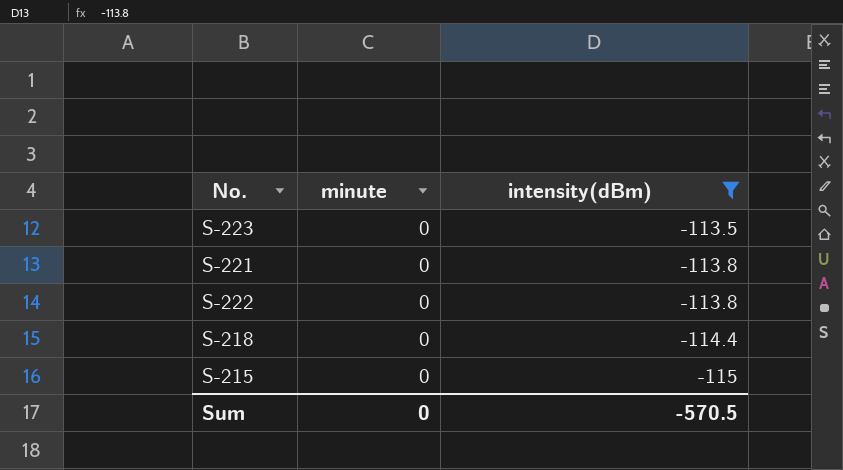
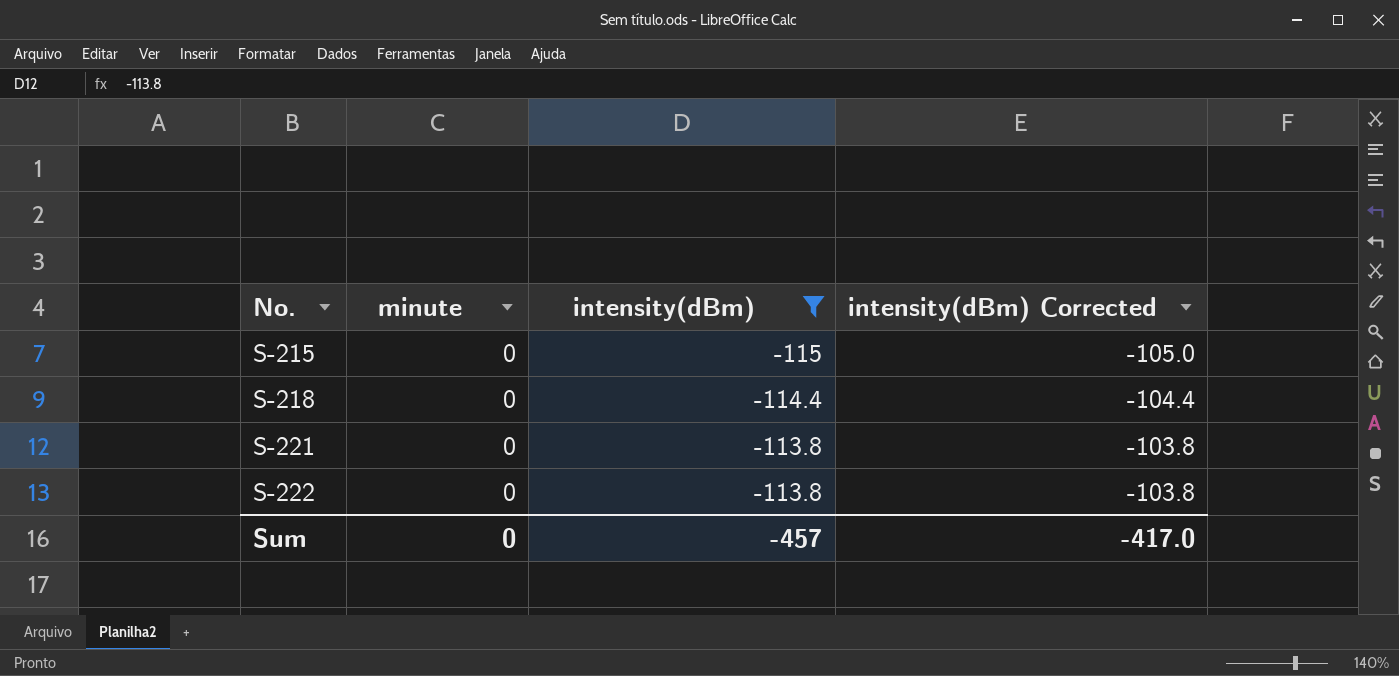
row order: intensity(dBm) descending -> No. ascending
column intensity(dBm) Corrected | formula: none -> [intensity(dBm)] + 10
row S-223: 0 | -113.5 -> none
Sum | intensity(dBm): -570.5 -> -457

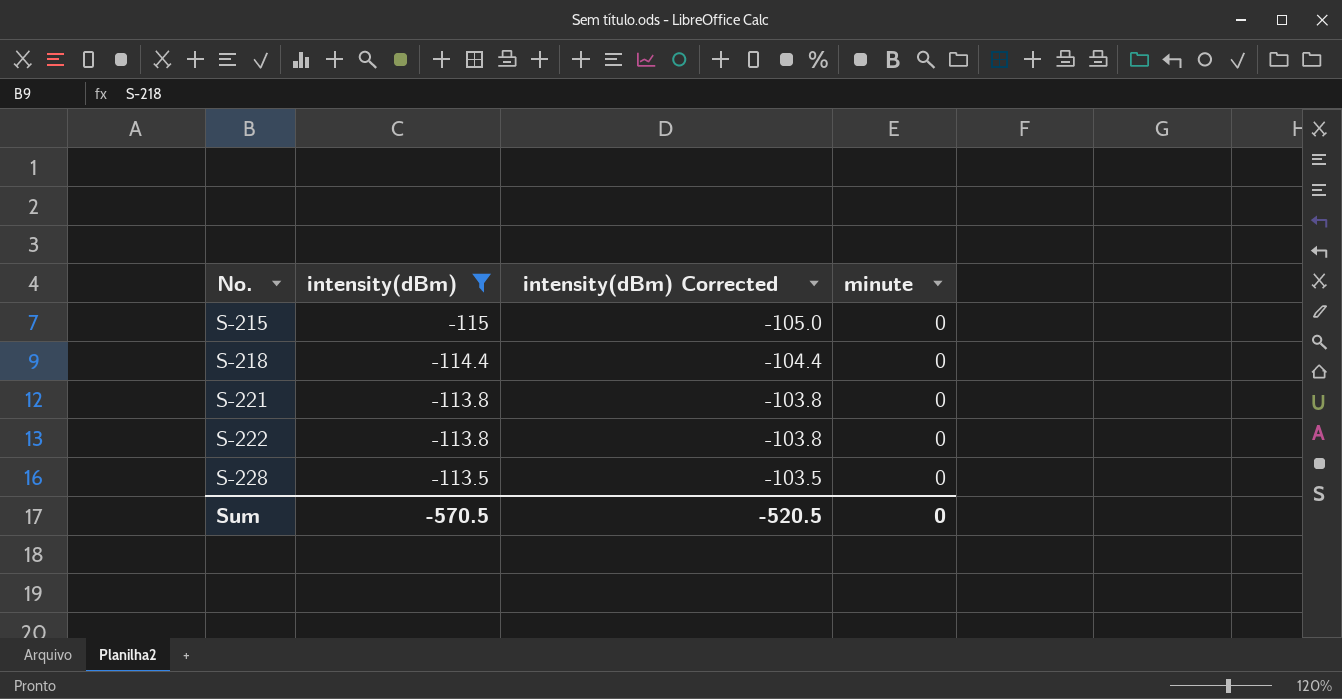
column minute | position: 2 -> 4
row S-228: none -> -113.5 | -103.5 | 0
Sum | intensity(dBm): -457 -> -570.5
Sum | intensity(dBm) Corrected: -417.0 -> -520.5

